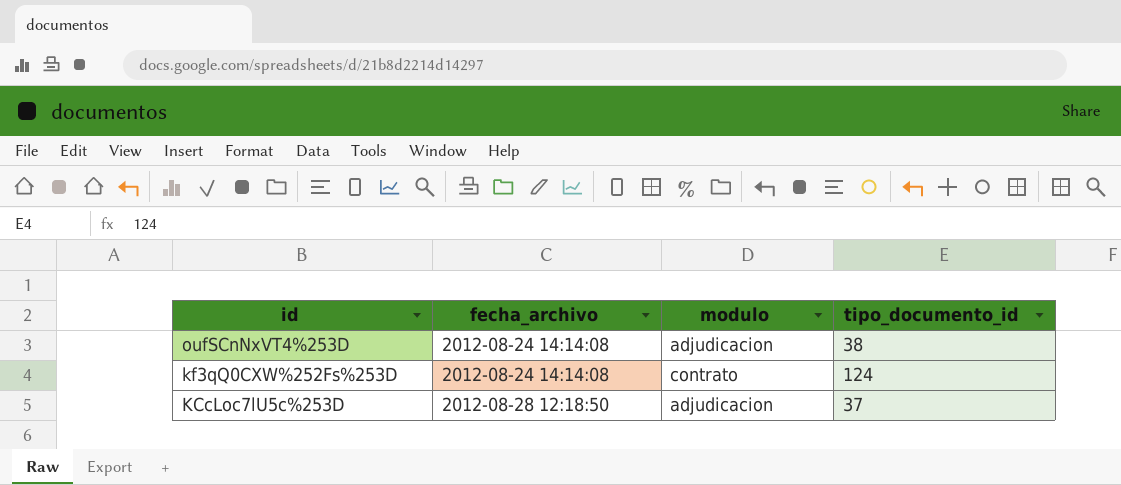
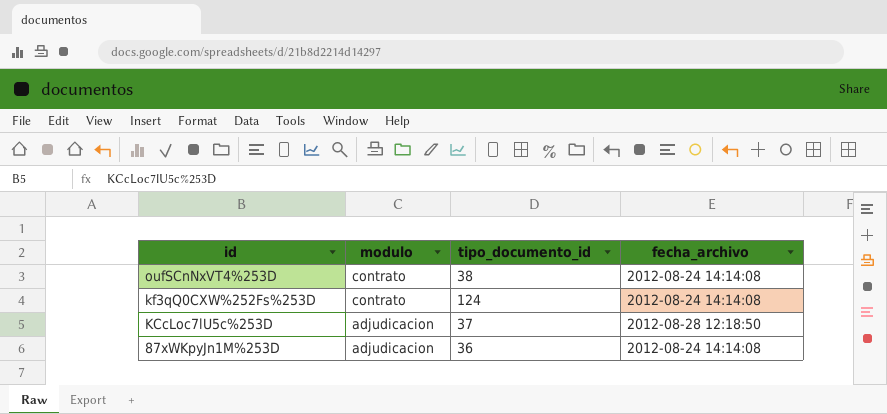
column fecha_archivo | position: 2 -> 4
oufSCnNxVT4%253D | modulo: adjudicacion -> contrato
row 87xWKpyJn1M%253D: none -> adjudicacion | 36 | 2012-08-24 14:14:08

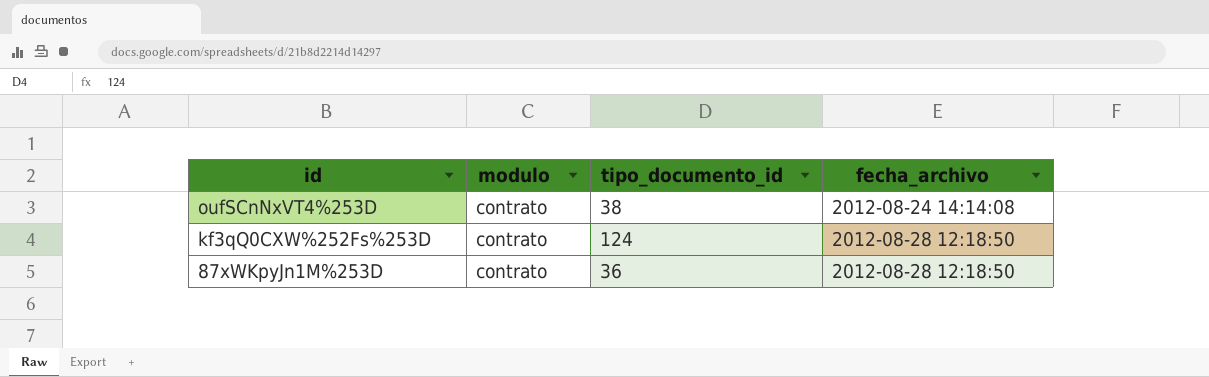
row KCcLoc7lU5c%253D: adjudicacion | 37 | 2012-08-28 12:18:50 -> none
kf3qQ0CXW%252Fs%253D | fecha_archivo: 2012-08-24 14:14:08 -> 2012-08-28 12:18:50
87xWKpyJn1M%253D | modulo: adjudicacion -> contrato
87xWKpyJn1M%253D | fecha_archivo: 2012-08-24 14:14:08 -> 2012-08-28 12:18:50

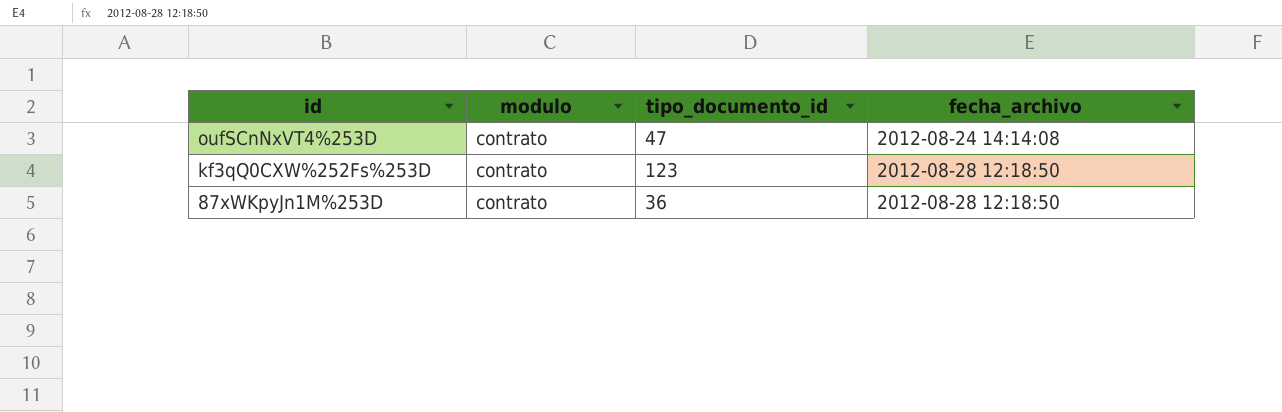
oufSCnNxVT4%253D | tipo_documento_id: 38 -> 47
kf3qQ0CXW%252Fs%253D | tipo_documento_id: 124 -> 123

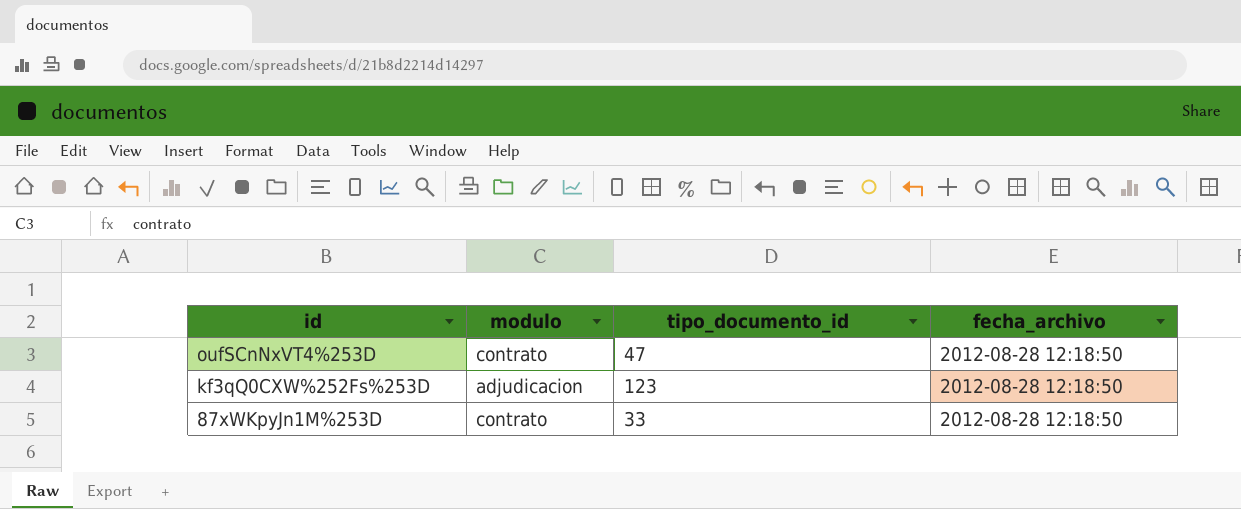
oufSCnNxVT4%253D | fecha_archivo: 2012-08-24 14:14:08 -> 2012-08-28 12:18:50
kf3qQ0CXW%252Fs%253D | modulo: contrato -> adjudicacion
87xWKpyJn1M%253D | tipo_documento_id: 36 -> 33

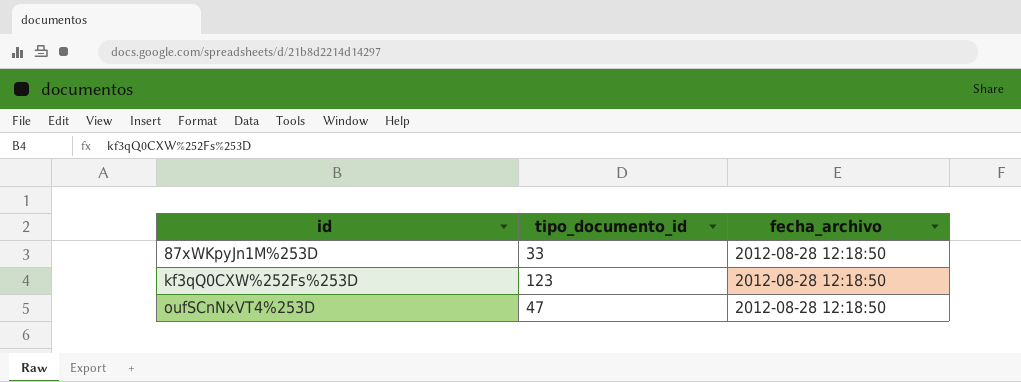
row order: id descending -> id ascending
column modulo | position: 2 -> none

